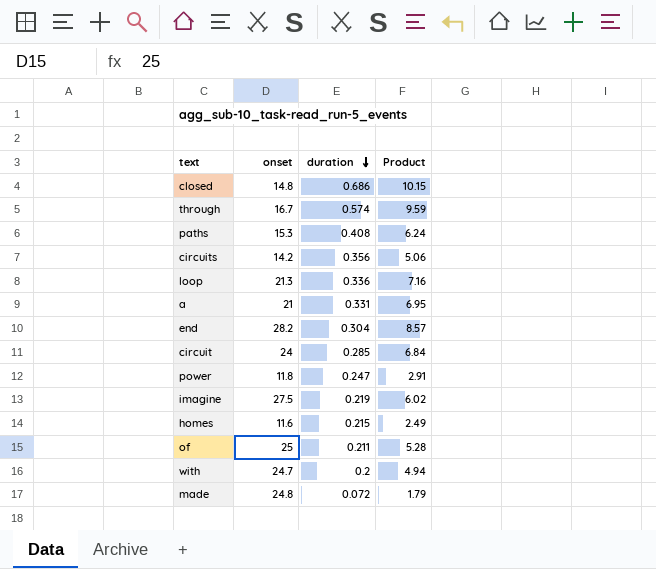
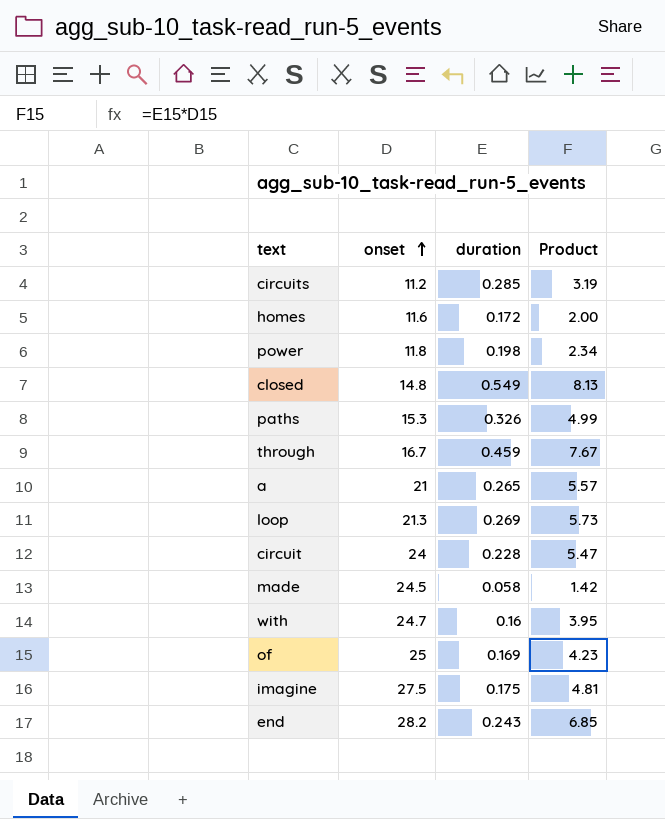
row order: duration descending -> onset ascending
circuits | onset: 14.2 -> 11.2
circuits | duration: 0.356 -> 0.285
circuits | Product: 5.06 -> 3.19
homes | duration: 0.215 -> 0.172
homes | Product: 2.49 -> 2.00
power | duration: 0.247 -> 0.198
power | Product: 2.91 -> 2.34
closed | duration: 0.686 -> 0.549
closed | Product: 10.15 -> 8.13
paths | duration: 0.408 -> 0.326
paths | Product: 6.24 -> 4.99
through | duration: 0.574 -> 0.459
through | Product: 9.59 -> 7.67
a | duration: 0.331 -> 0.265
a | Product: 6.95 -> 5.57
loop | duration: 0.336 -> 0.269
loop | Product: 7.16 -> 5.73
circuit | duration: 0.285 -> 0.228
circuit | Product: 6.84 -> 5.47
made | onset: 24.8 -> 24.5
made | duration: 0.072 -> 0.058
made | Product: 1.79 -> 1.42
with | duration: 0.2 -> 0.16
with | Product: 4.94 -> 3.95
of | duration: 0.211 -> 0.169
of | Product: 5.28 -> 4.23
imagine | duration: 0.219 -> 0.175
imagine | Product: 6.02 -> 4.81
end | duration: 0.304 -> 0.243
end | Product: 8.57 -> 6.85

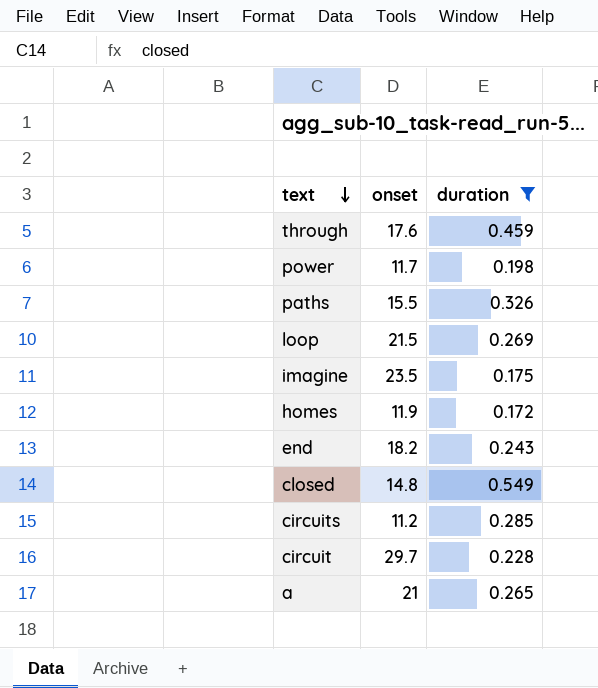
filter: none -> duration >= 0.172
row order: onset ascending -> text descending
column Product | formula: [onset] * [duration] -> none
through | onset: 16.7 -> 17.6
power | onset: 11.8 -> 11.7
paths | onset: 15.3 -> 15.5
loop | onset: 21.3 -> 21.5
imagine | onset: 27.5 -> 23.5
homes | onset: 11.6 -> 11.9
end | onset: 28.2 -> 18.2
circuit | onset: 24 -> 29.7

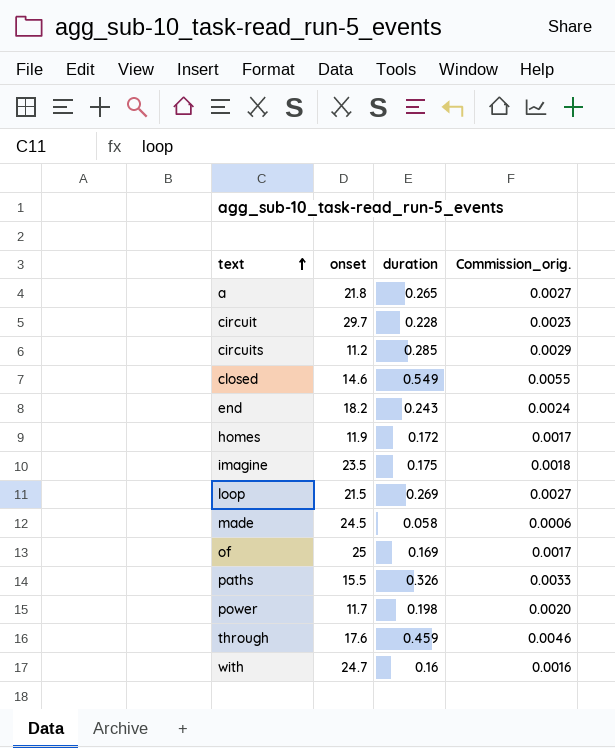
filter: duration >= 0.172 -> none
row order: text descending -> text ascending
column Commission_orig. | formula: none -> [duration] * 0.01
a | onset: 21 -> 21.8
closed | onset: 14.8 -> 14.6

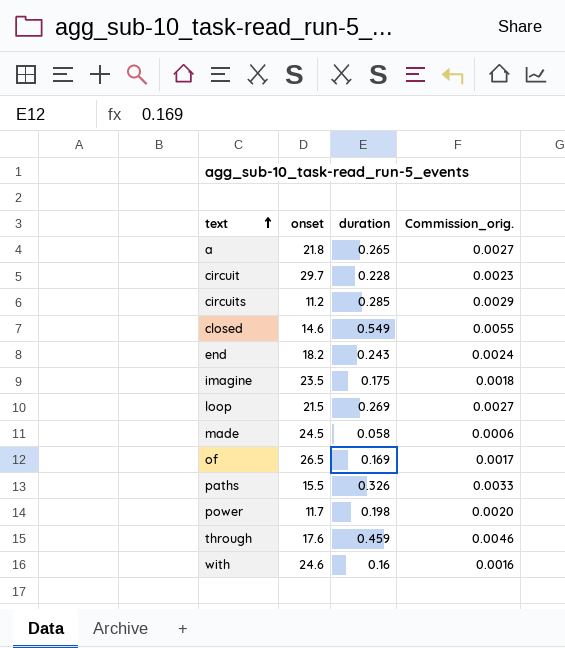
row homes: 11.9 | 0.172 | 0.0017 -> none
of | onset: 25 -> 26.5
with | onset: 24.7 -> 24.6

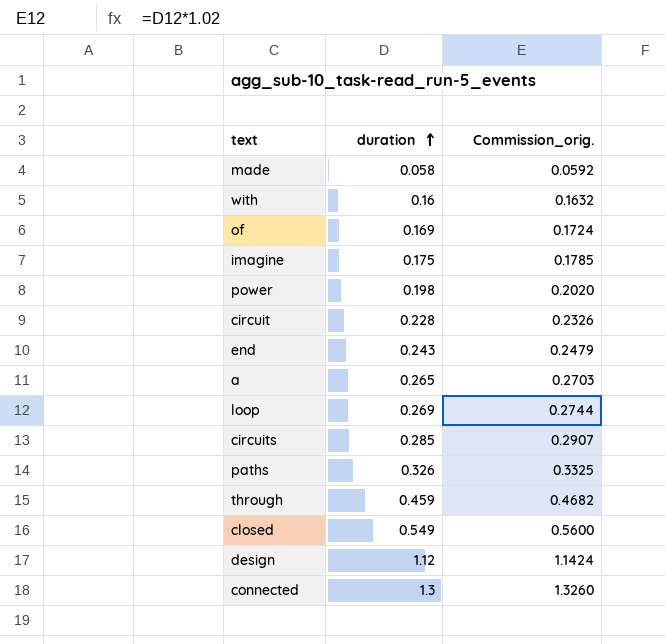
row order: text ascending -> duration ascending
column onset | position: 2 -> none
column Commission_orig. | formula: [duration] * 0.01 -> [duration] * 1.02
row design: none -> 1.12 | 1.1424
row connected: none -> 1.3 | 1.3260

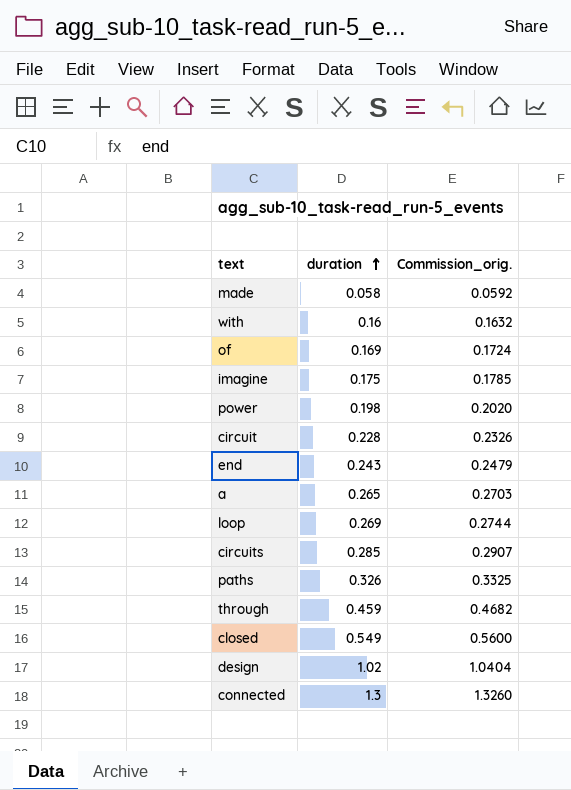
design | duration: 1.12 -> 1.02
design | Commission_orig.: 1.1424 -> 1.0404

